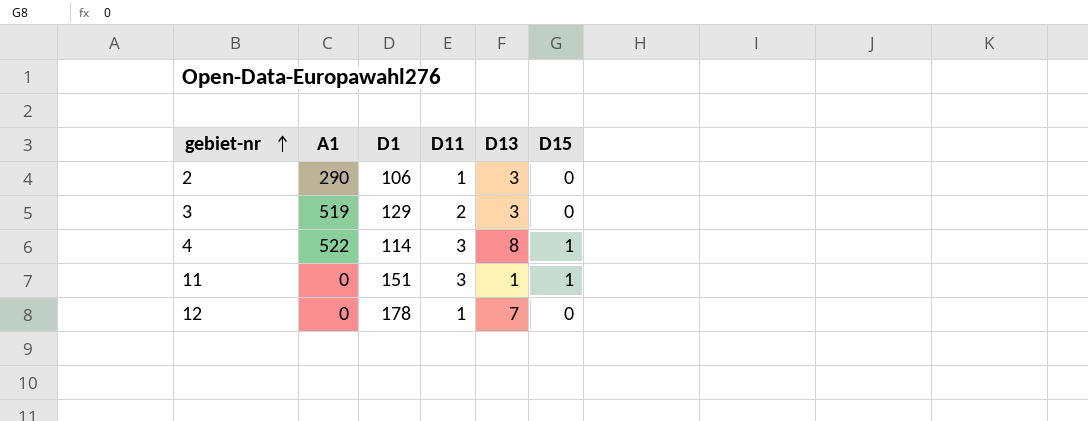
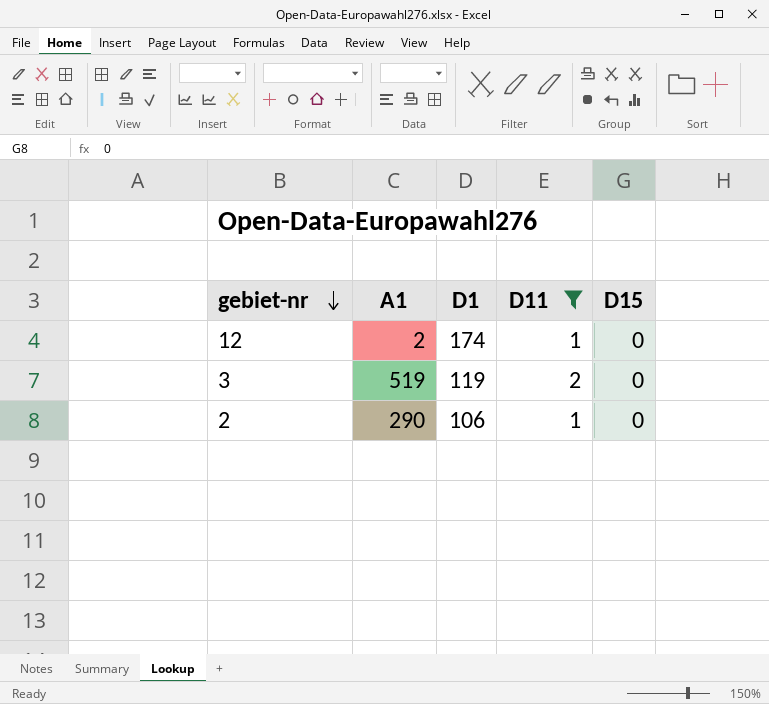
filter: none -> D11 != 3
row order: gebiet-nr ascending -> gebiet-nr descending
column D13 | position: 5 -> none
12 | A1: 0 -> 2
12 | D1: 178 -> 174
3 | D1: 129 -> 119

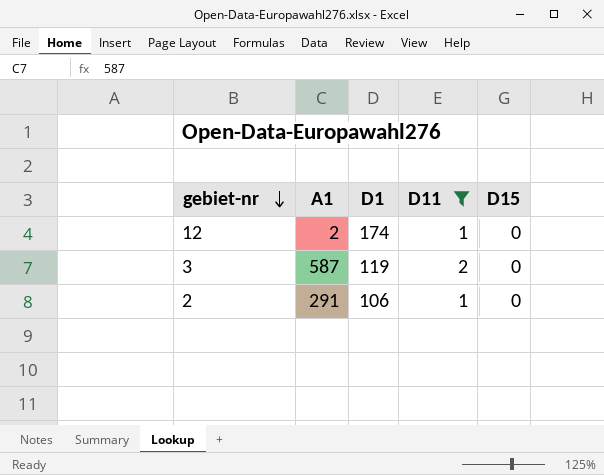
3 | A1: 519 -> 587
2 | A1: 290 -> 291

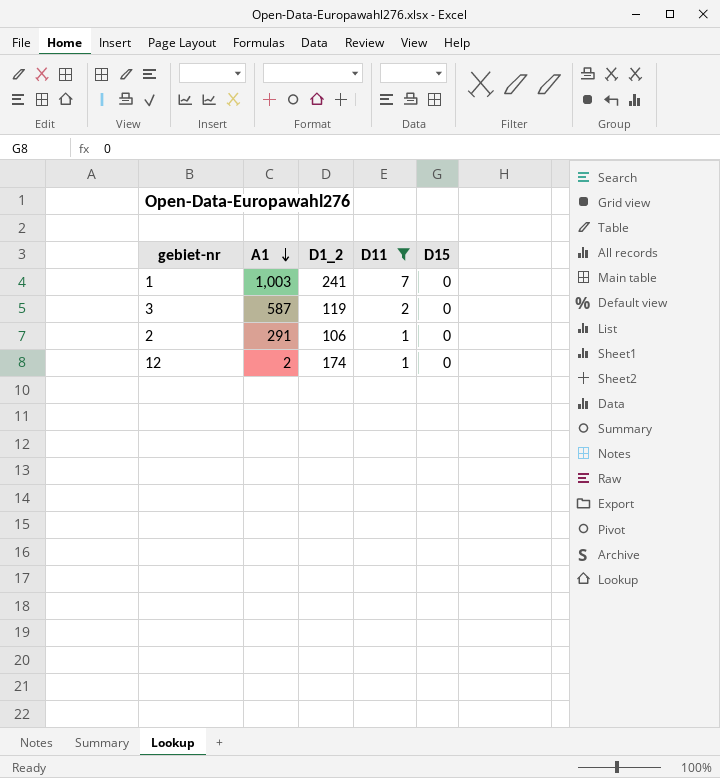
row order: gebiet-nr descending -> A1 descending
column name: D1 -> D1_2
row 1: none -> 1,003 | 241 | 7 | 0

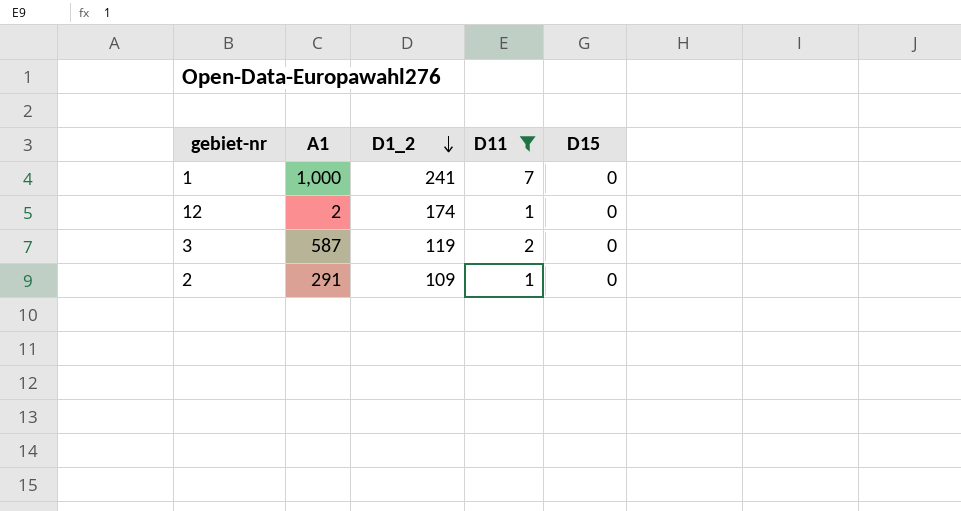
row order: A1 descending -> D1_2 descending
1 | A1: 1,003 -> 1,000
2 | D1_2: 106 -> 109

